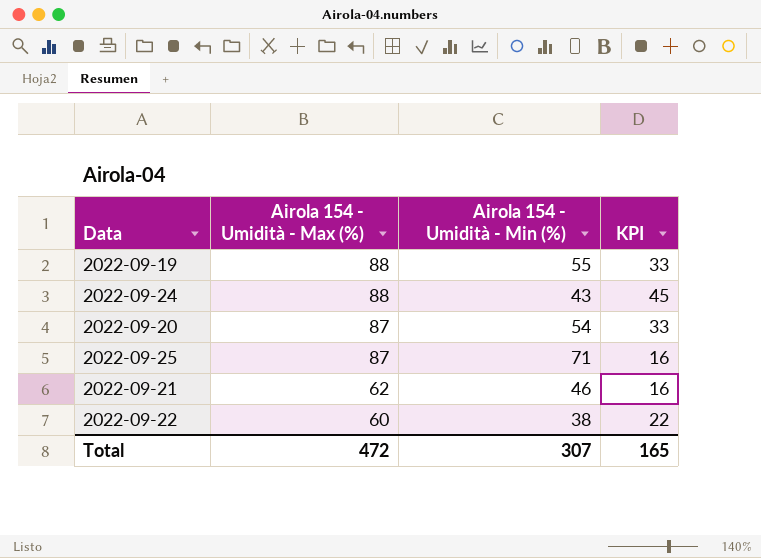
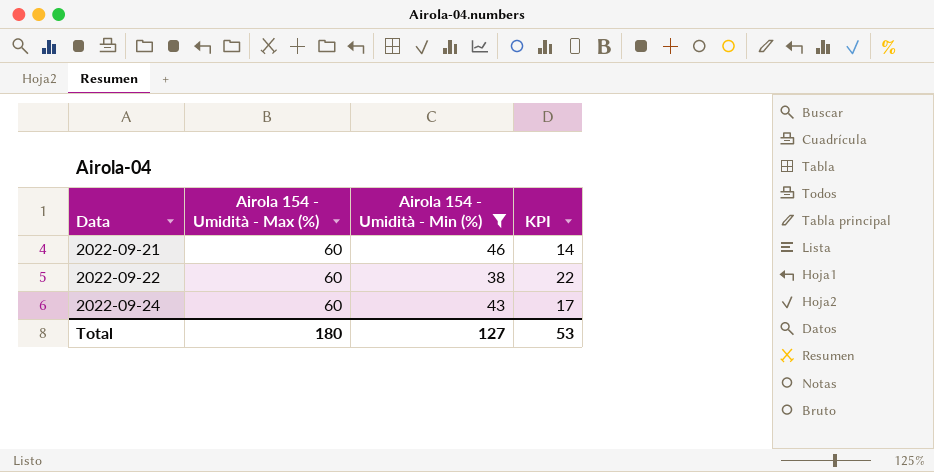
filter: none -> Airola 154 - Umidità - Min (%) <= 46
row order: Airola 154 - Umidità - Max (%) descending -> Data ascending
2022-09-21 | Airola 154 - Umidità - Max (%): 62 -> 60
2022-09-21 | KPI: 16 -> 14
2022-09-24 | Airola 154 - Umidità - Max (%): 88 -> 60
2022-09-24 | KPI: 45 -> 17
Total | Airola 154 - Umidità - Max (%): 472 -> 180
Total | Airola 154 - Umidità - Min (%): 307 -> 127
Total | KPI: 165 -> 53

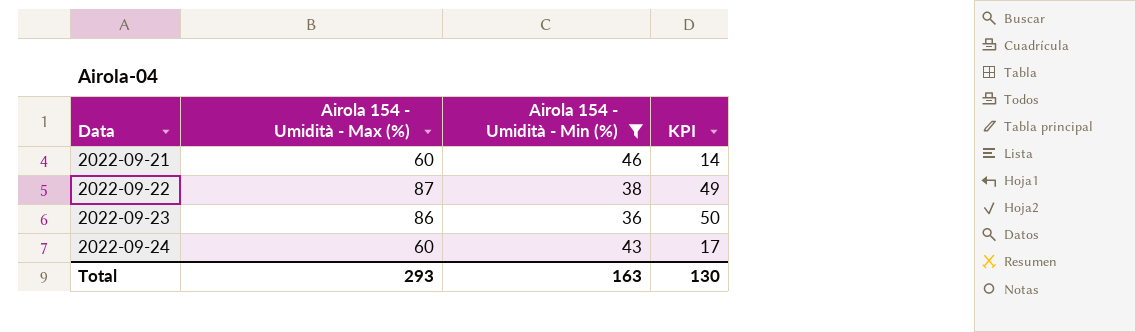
2022-09-22 | Airola 154 - Umidità - Max (%): 60 -> 87
2022-09-22 | KPI: 22 -> 49
row 2022-09-23: none -> 86 | 36 | 50
Total | Airola 154 - Umidità - Max (%): 180 -> 293
Total | Airola 154 - Umidità - Min (%): 127 -> 163
Total | KPI: 53 -> 130

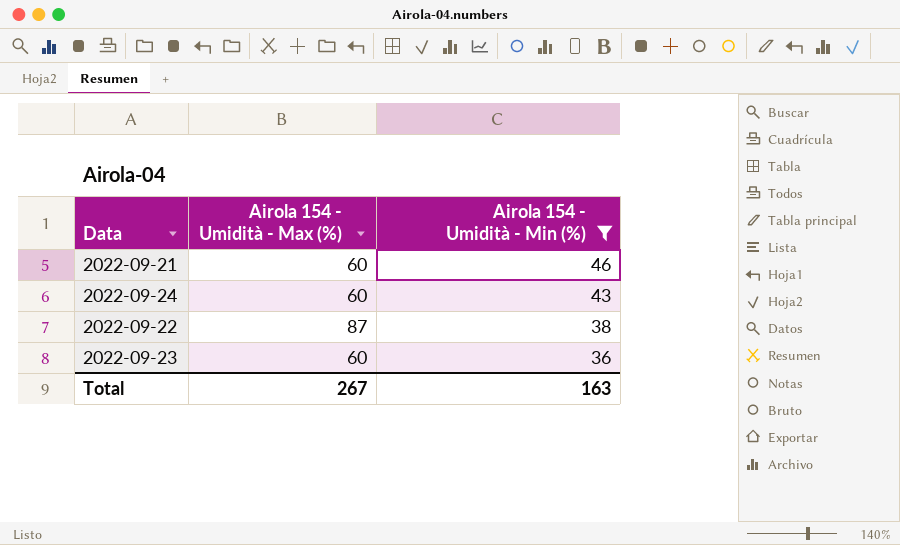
row order: Data ascending -> Airola 154 - Umidità - Min (%) descending
column KPI | formula: [Airola 154 - Umidità - Max (%)] - [Airola 154 - Umidità - Min (%)] -> none
2022-09-23 | Airola 154 - Umidità - Max (%): 86 -> 60
Total | Airola 154 - Umidità - Max (%): 293 -> 267

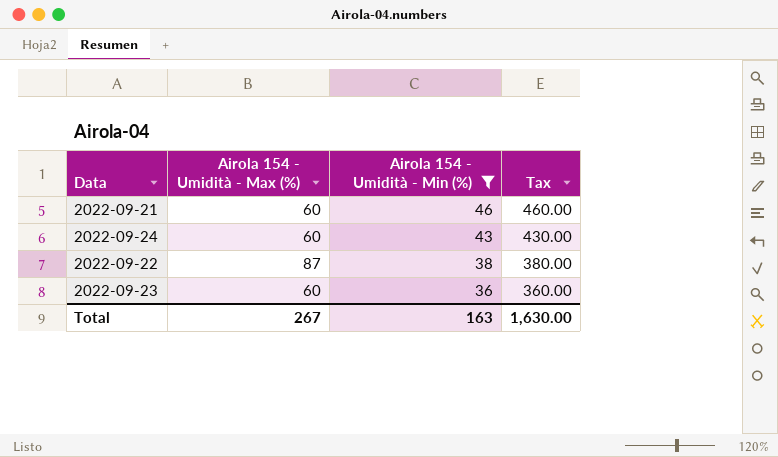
column Tax | formula: none -> [Airola 154 - Umidità - Min (%)] * 10

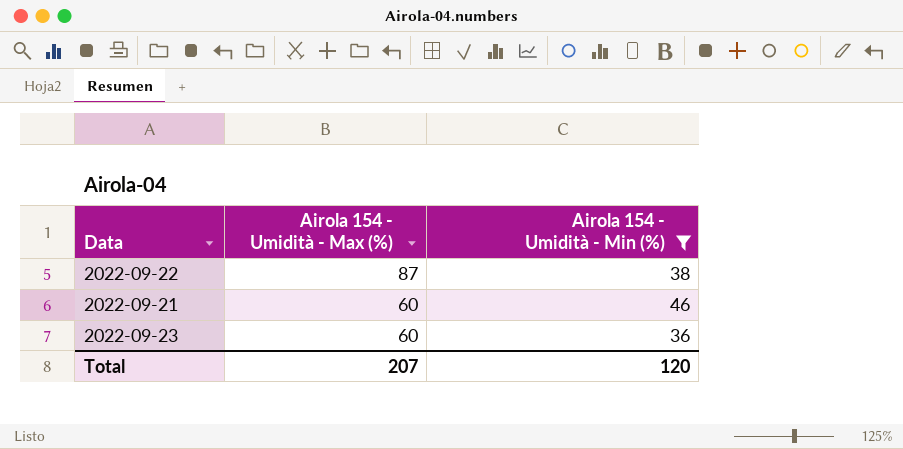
row order: Airola 154 - Umidità - Min (%) descending -> Airola 154 - Umidità - Max (%) descending
column Tax | formula: [Airola 154 - Umidità - Min (%)] * 10 -> none
row 2022-09-24: 60 | 43 | 430.00 -> none
Total | Airola 154 - Umidità - Max (%): 267 -> 207
Total | Airola 154 - Umidità - Min (%): 163 -> 120

